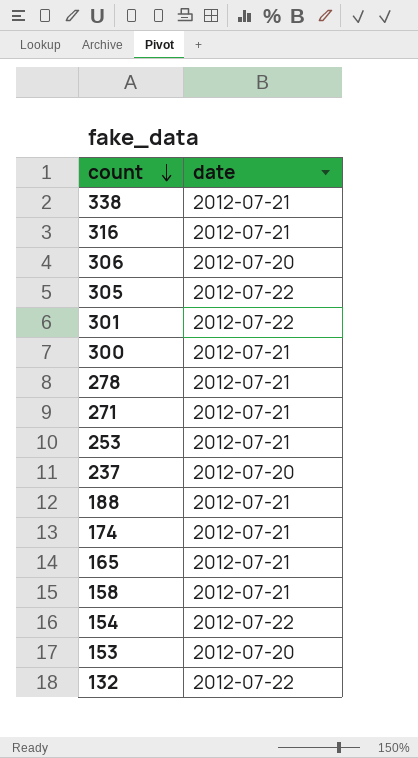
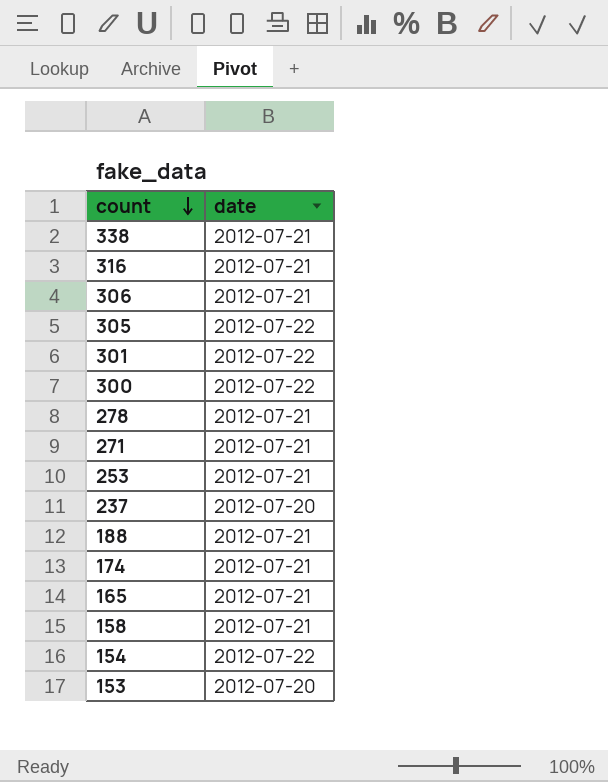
row 132: 2012-07-22 -> none
306 | date: 2012-07-20 -> 2012-07-21
300 | date: 2012-07-21 -> 2012-07-22

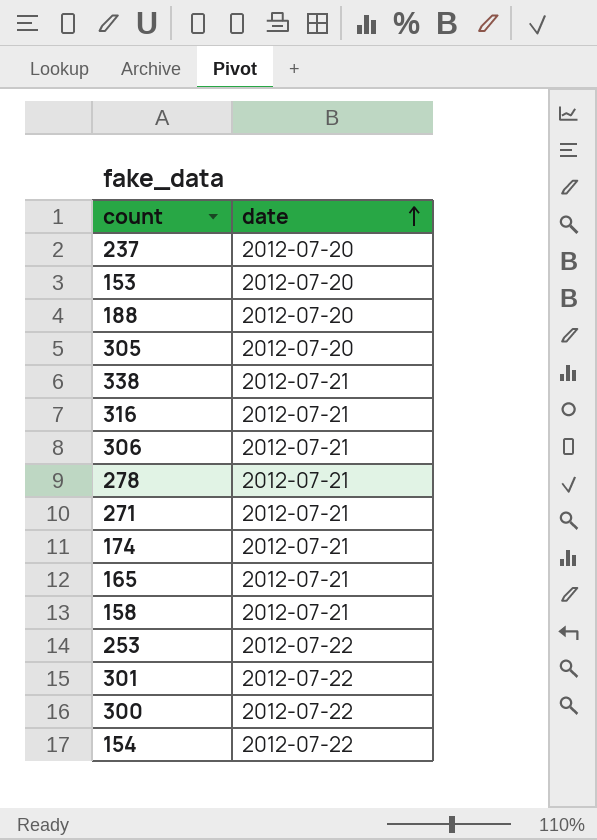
row order: count descending -> date ascending
188 | date: 2012-07-21 -> 2012-07-20
305 | date: 2012-07-22 -> 2012-07-20
253 | date: 2012-07-21 -> 2012-07-22

